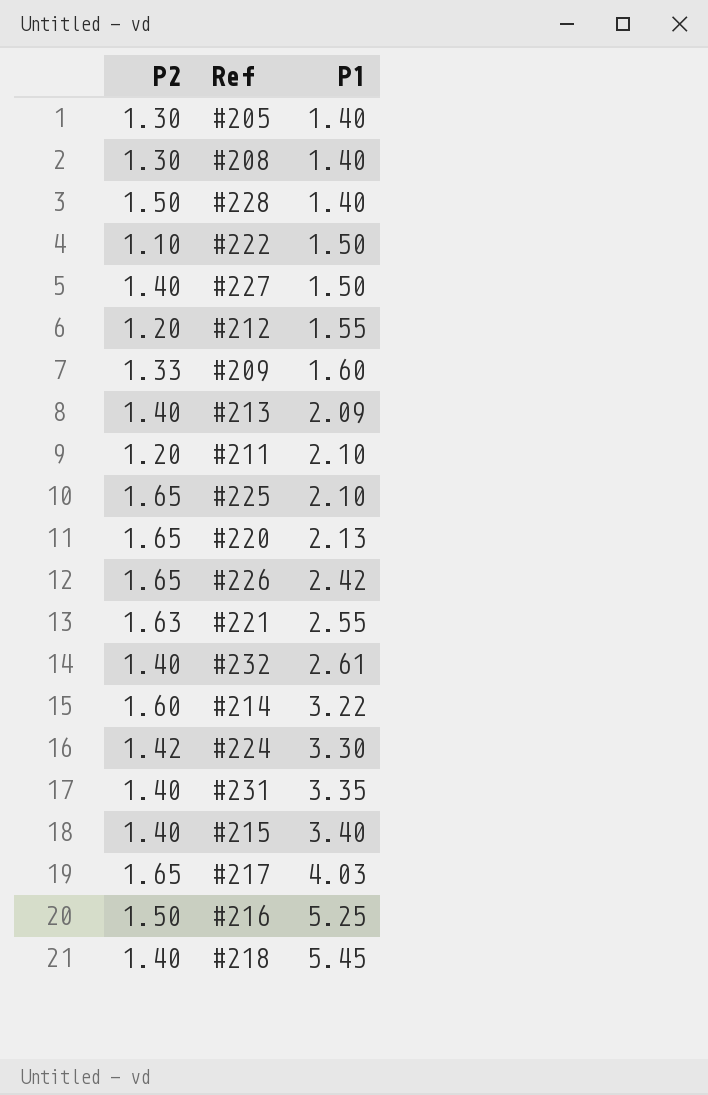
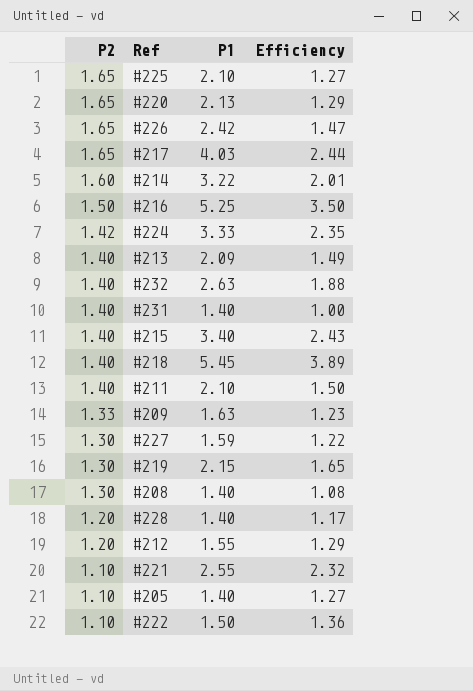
row order: P1 ascending -> P2 descending
column Efficiency | formula: none -> [P1] / [P2]
#224 | P1: 3.30 -> 3.33
#232 | P1: 2.61 -> 2.63
#231 | P1: 3.35 -> 1.40
#211 | P2: 1.20 -> 1.40
#209 | P1: 1.60 -> 1.63
#227 | P2: 1.40 -> 1.30
#227 | P1: 1.50 -> 1.59
row #219: none -> 1.30 | 2.15 | 1.65
#228 | P2: 1.50 -> 1.20
#221 | P2: 1.63 -> 1.10
#205 | P2: 1.30 -> 1.10

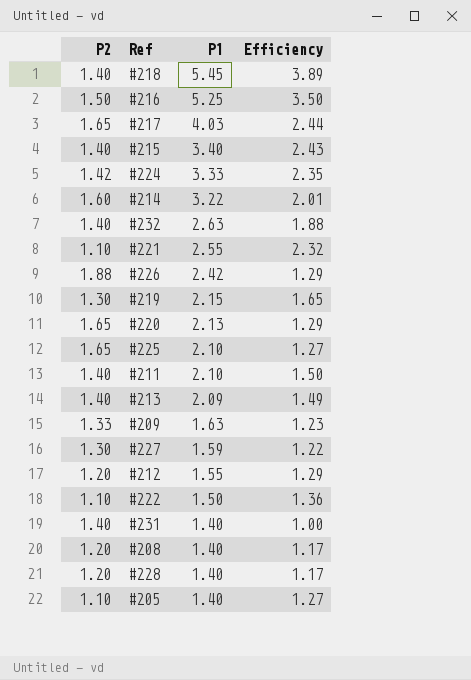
row order: P2 descending -> P1 descending
#226 | P2: 1.65 -> 1.88
#226 | Efficiency: 1.47 -> 1.29
#208 | P2: 1.30 -> 1.20
#208 | Efficiency: 1.08 -> 1.17

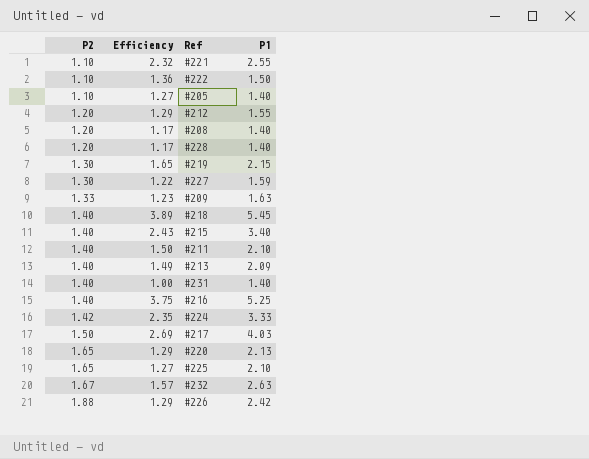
row order: P1 descending -> P2 ascending
column Efficiency | position: 4 -> 2
row #214: 1.60 | 3.22 | 2.01 -> none
#216 | P2: 1.50 -> 1.40
#216 | Efficiency: 3.50 -> 3.75
#217 | P2: 1.65 -> 1.50
#217 | Efficiency: 2.44 -> 2.69
#232 | P2: 1.40 -> 1.67
#232 | Efficiency: 1.88 -> 1.57

